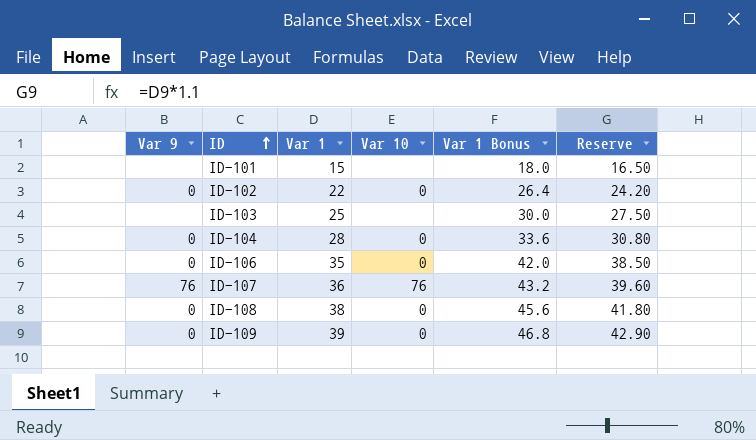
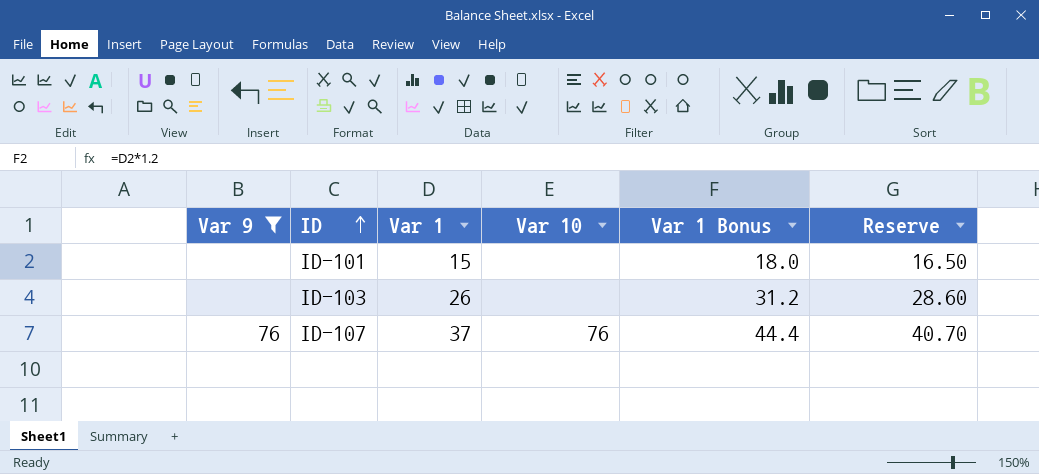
filter: none -> Var 9 != 0
ID-103 | Var 1: 25 -> 26
ID-103 | Var 1 Bonus: 30.0 -> 31.2
ID-103 | Reserve: 27.50 -> 28.60
ID-107 | Var 1: 36 -> 37
ID-107 | Var 1 Bonus: 43.2 -> 44.4
ID-107 | Reserve: 39.60 -> 40.70

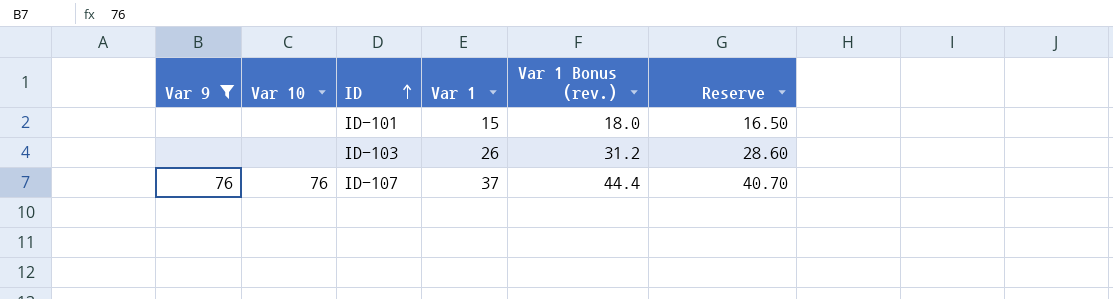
column Var 10 | position: 4 -> 2
column name: Var 1 Bonus -> Var 1 Bonus (rev.)

